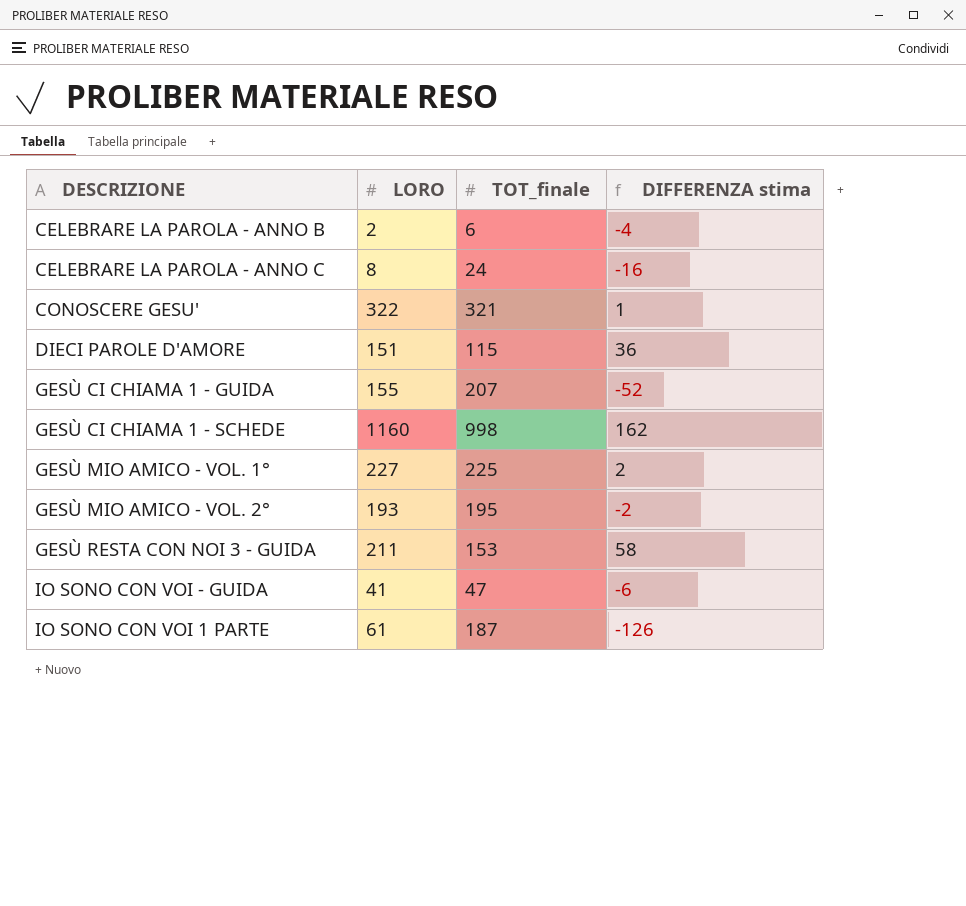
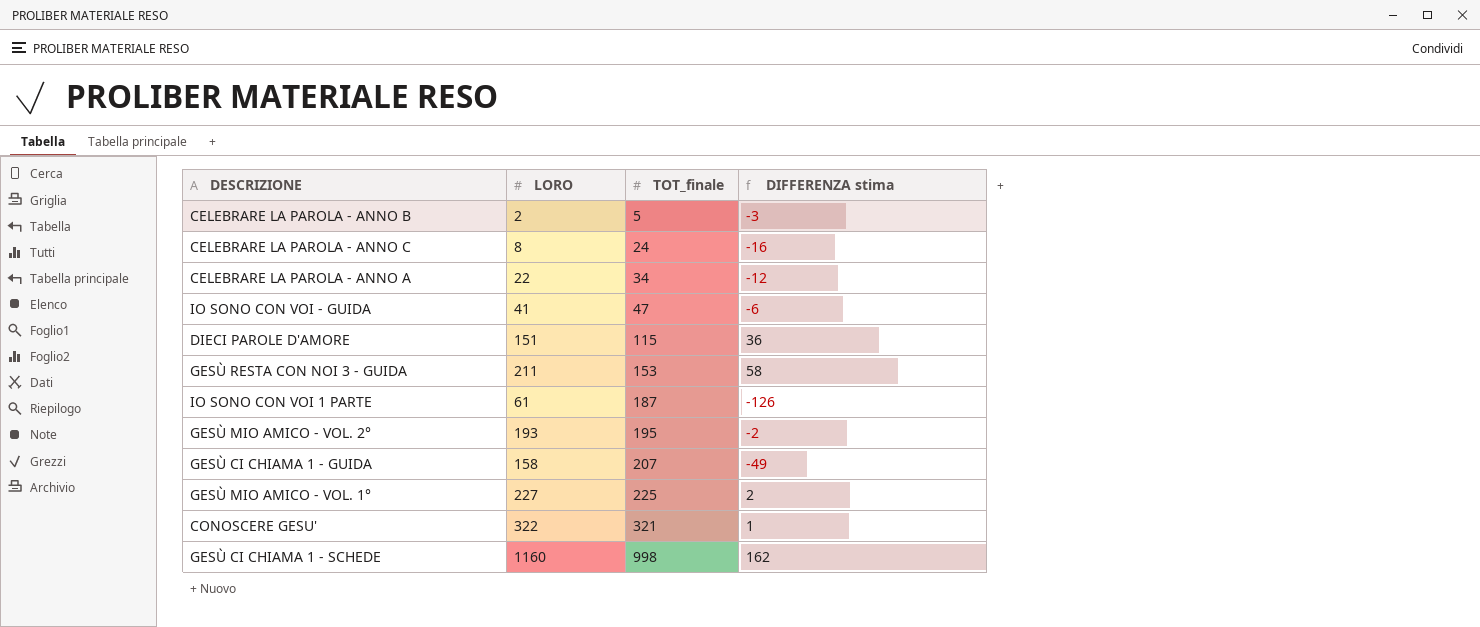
row order: none -> TOT_finale ascending
CELEBRARE LA PAROLA - ANNO B | TOT_finale: 6 -> 5
CELEBRARE LA PAROLA - ANNO B | DIFFERENZA stima: -4 -> -3
row CELEBRARE LA PAROLA - ANNO A: none -> 22 | 34 | -12
GESÙ CI CHIAMA 1 - GUIDA | LORO: 155 -> 158
GESÙ CI CHIAMA 1 - GUIDA | DIFFERENZA stima: -52 -> -49

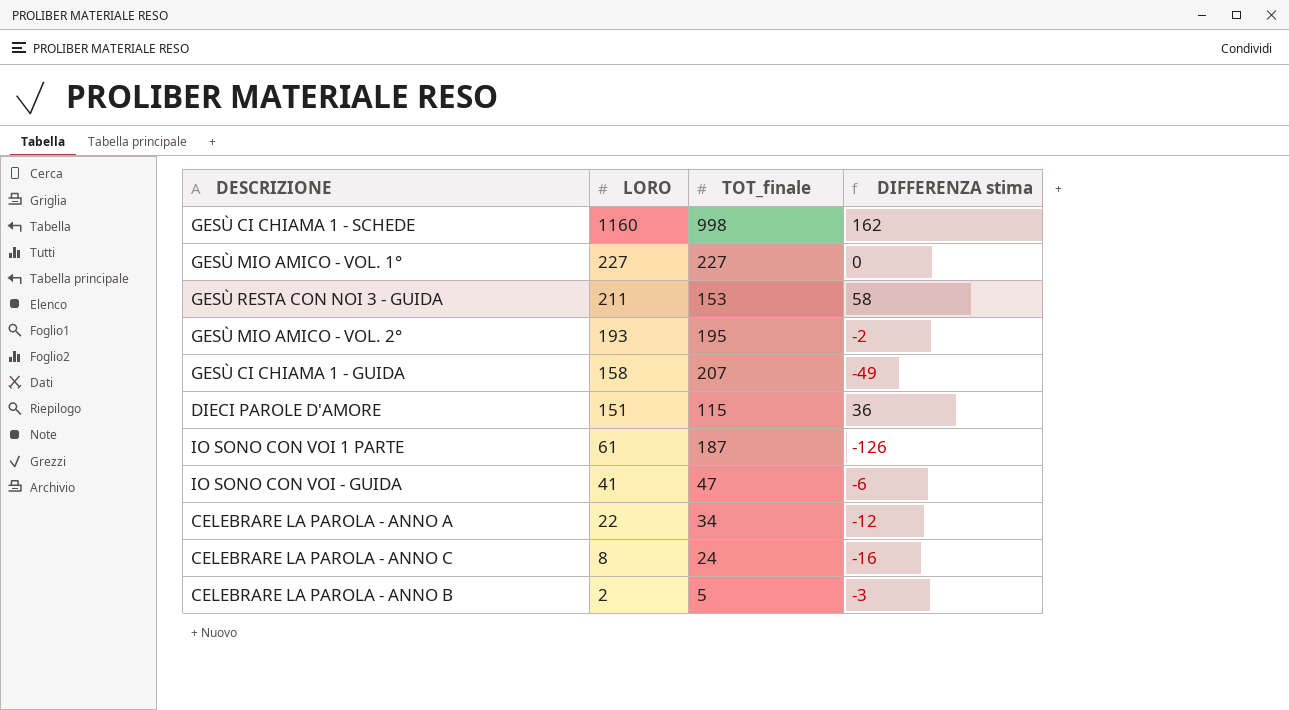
row order: TOT_finale ascending -> LORO descending
row CONOSCERE GESU': 322 | 321 | 1 -> none
GESÙ MIO AMICO - VOL. 1° | TOT_finale: 225 -> 227
GESÙ MIO AMICO - VOL. 1° | DIFFERENZA stima: 2 -> 0

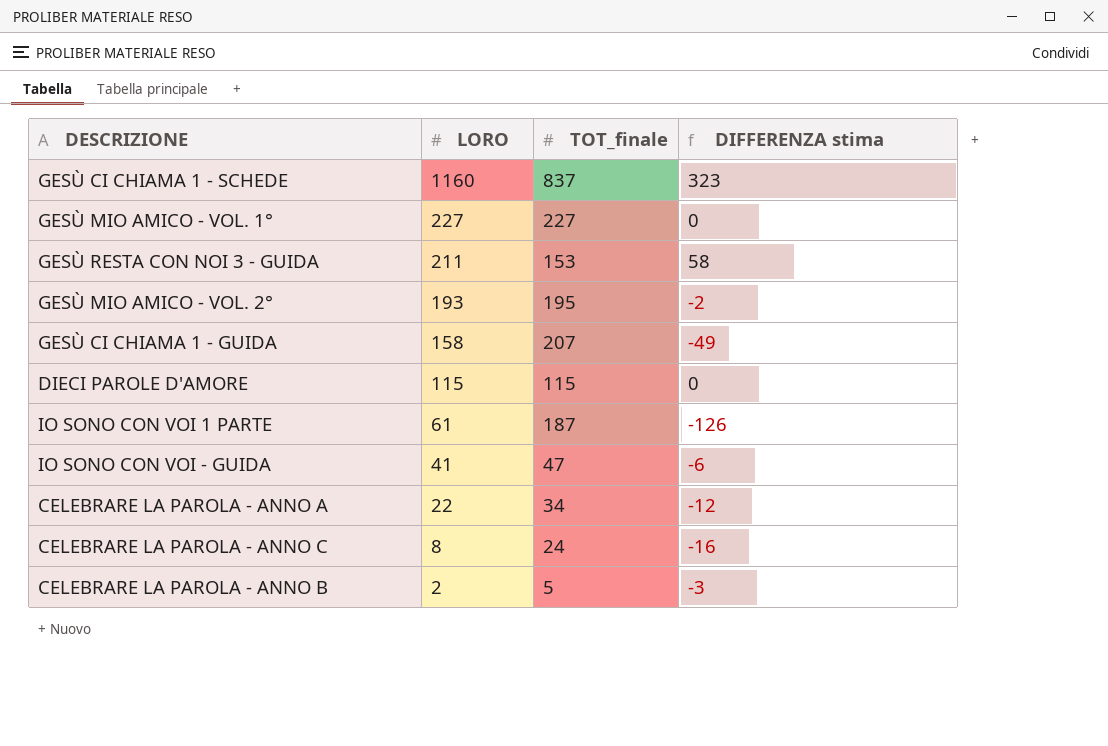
GESÙ CI CHIAMA 1 - SCHEDE | TOT_finale: 998 -> 837
GESÙ CI CHIAMA 1 - SCHEDE | DIFFERENZA stima: 162 -> 323
DIECI PAROLE D'AMORE | LORO: 151 -> 115
DIECI PAROLE D'AMORE | DIFFERENZA stima: 36 -> 0

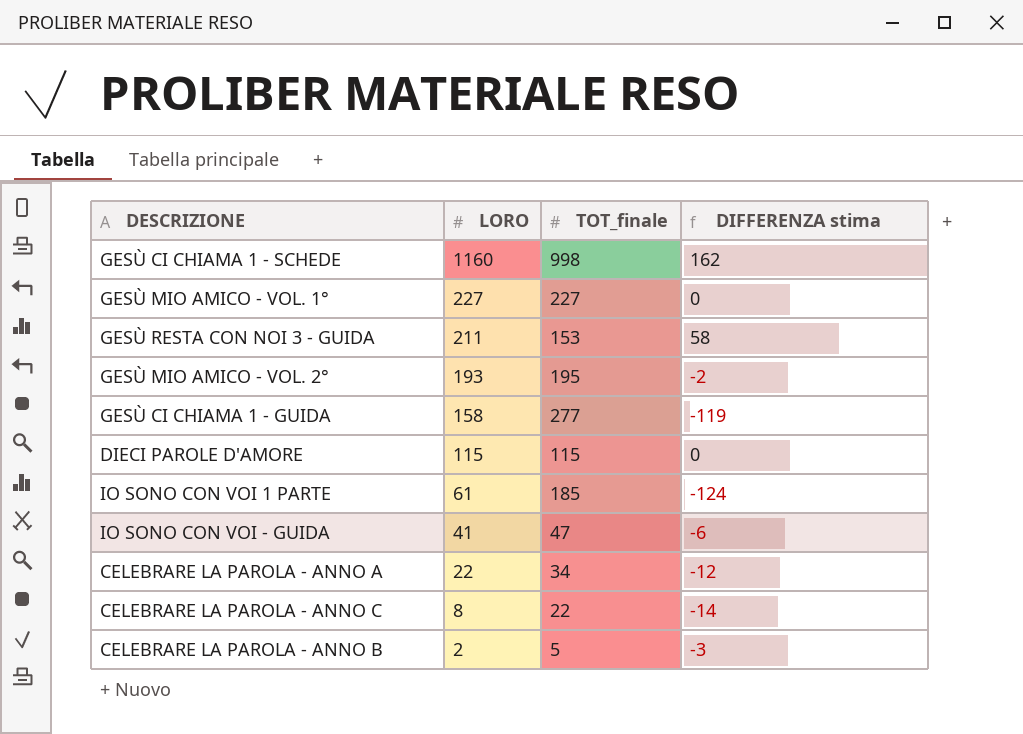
GESÙ CI CHIAMA 1 - SCHEDE | TOT_finale: 837 -> 998
GESÙ CI CHIAMA 1 - SCHEDE | DIFFERENZA stima: 323 -> 162
GESÙ CI CHIAMA 1 - GUIDA | TOT_finale: 207 -> 277
GESÙ CI CHIAMA 1 - GUIDA | DIFFERENZA stima: -49 -> -119
IO SONO CON VOI 1 PARTE | TOT_finale: 187 -> 185
IO SONO CON VOI 1 PARTE | DIFFERENZA stima: -126 -> -124
CELEBRARE LA PAROLA - ANNO C | TOT_finale: 24 -> 22
CELEBRARE LA PAROLA - ANNO C | DIFFERENZA stima: -16 -> -14

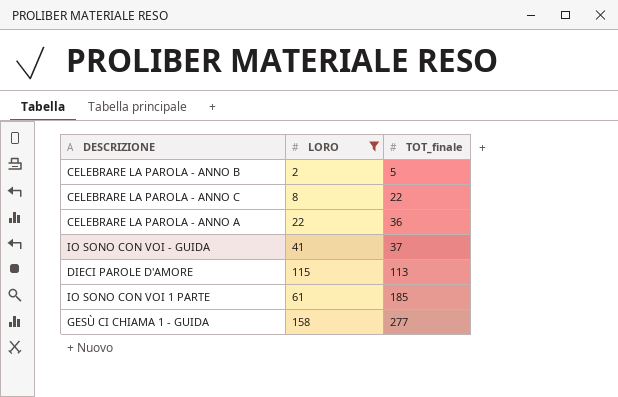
filter: none -> LORO <= 158
row order: LORO descending -> TOT_finale ascending
column DIFFERENZA stima | formula: [LORO] - [TOT_finale] -> none
CELEBRARE LA PAROLA - ANNO A | TOT_finale: 34 -> 36
IO SONO CON VOI - GUIDA | TOT_finale: 47 -> 37
DIECI PAROLE D'AMORE | TOT_finale: 115 -> 113

